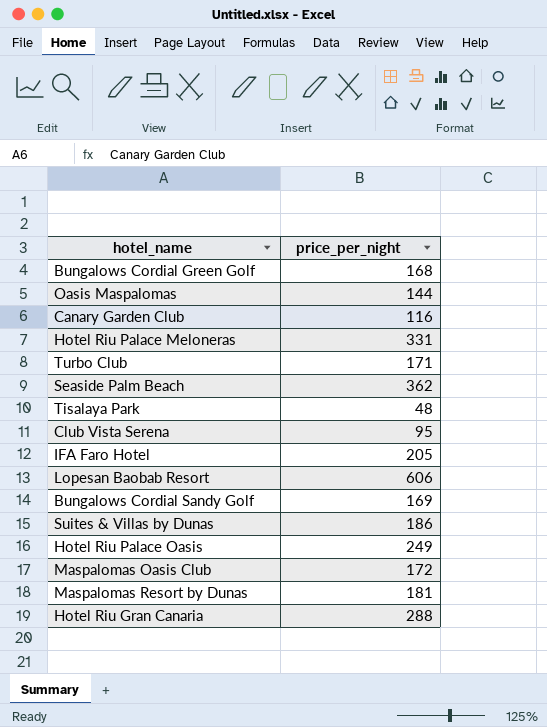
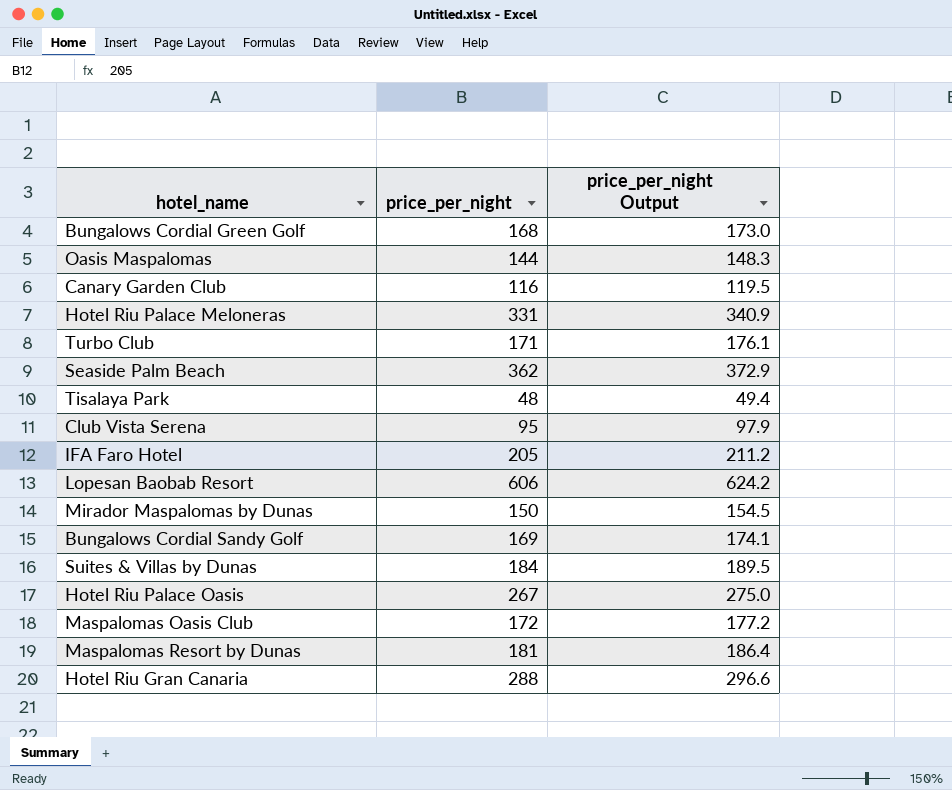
column price_per_night Output | formula: none -> [price_per_night] * 1.03
row Mirador Maspalomas by Dunas: none -> 150 | 154.5
Suites & Villas by Dunas | price_per_night: 186 -> 184
Hotel Riu Palace Oasis | price_per_night: 249 -> 267

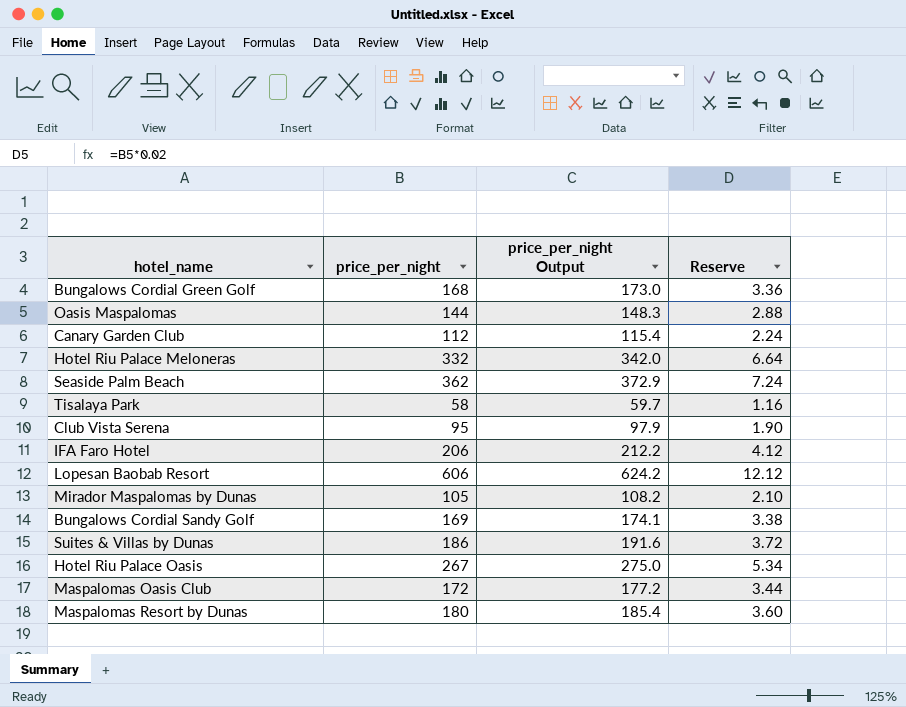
column Reserve | formula: none -> [price_per_night] * 0.02
row Turbo Club: 171 | 176.1 -> none
row Hotel Riu Gran Canaria: 288 | 296.6 -> none
Canary Garden Club | price_per_night: 116 -> 112
Canary Garden Club | price_per_night Output: 119.5 -> 115.4
Hotel Riu Palace Meloneras | price_per_night: 331 -> 332
Hotel Riu Palace Meloneras | price_per_night Output: 340.9 -> 342.0
Tisalaya Park | price_per_night: 48 -> 58
Tisalaya Park | price_per_night Output: 49.4 -> 59.7
IFA Faro Hotel | price_per_night: 205 -> 206
IFA Faro Hotel | price_per_night Output: 211.2 -> 212.2
Mirador Maspalomas by Dunas | price_per_night: 150 -> 105
Mirador Maspalomas by Dunas | price_per_night Output: 154.5 -> 108.2
Suites & Villas by Dunas | price_per_night: 184 -> 186
Suites & Villas by Dunas | price_per_night Output: 189.5 -> 191.6
Maspalomas Resort by Dunas | price_per_night: 181 -> 180
Maspalomas Resort by Dunas | price_per_night Output: 186.4 -> 185.4

